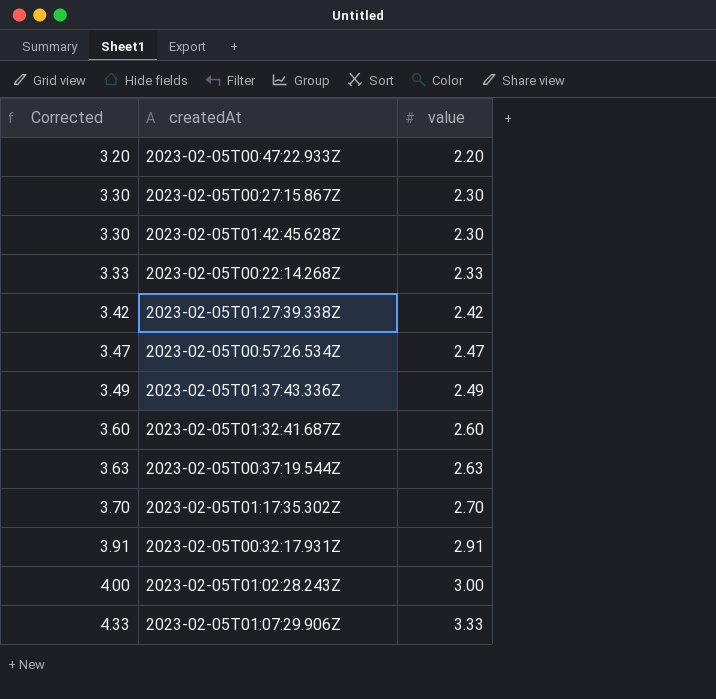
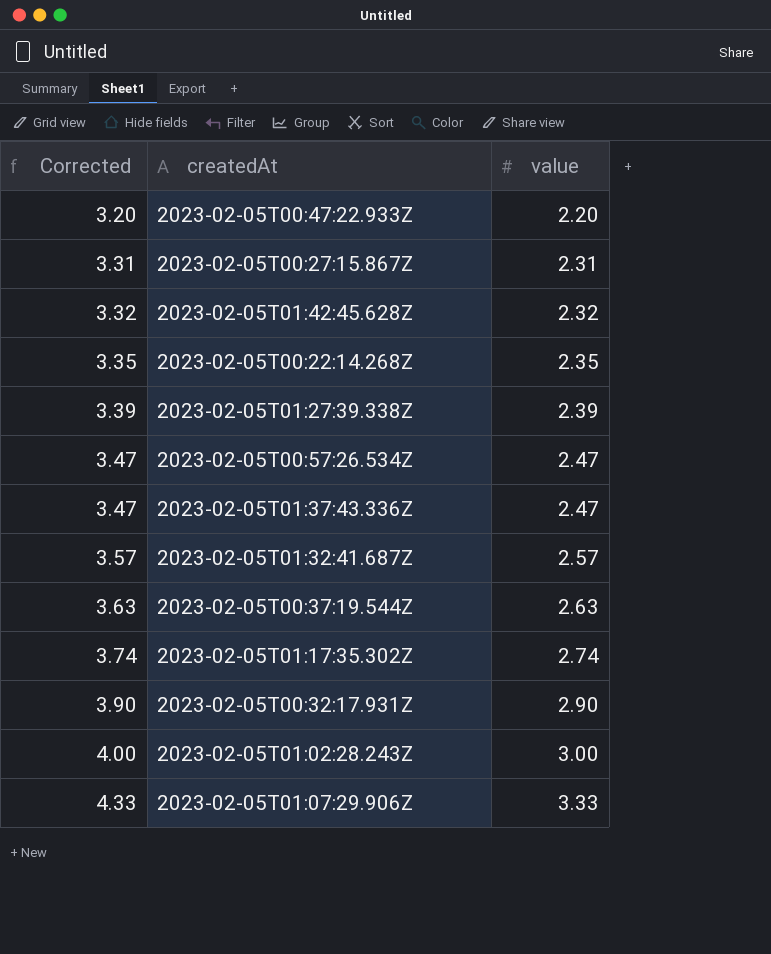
2023-02-05T00:27:15.867Z | Corrected: 3.30 -> 3.31
2023-02-05T00:27:15.867Z | value: 2.30 -> 2.31
2023-02-05T01:42:45.628Z | Corrected: 3.30 -> 3.32
2023-02-05T01:42:45.628Z | value: 2.30 -> 2.32
2023-02-05T00:22:14.268Z | Corrected: 3.33 -> 3.35
2023-02-05T00:22:14.268Z | value: 2.33 -> 2.35
2023-02-05T01:27:39.338Z | Corrected: 3.42 -> 3.39
2023-02-05T01:27:39.338Z | value: 2.42 -> 2.39
2023-02-05T01:37:43.336Z | Corrected: 3.49 -> 3.47
2023-02-05T01:37:43.336Z | value: 2.49 -> 2.47
2023-02-05T01:32:41.687Z | Corrected: 3.60 -> 3.57
2023-02-05T01:32:41.687Z | value: 2.60 -> 2.57
2023-02-05T01:17:35.302Z | Corrected: 3.70 -> 3.74
2023-02-05T01:17:35.302Z | value: 2.70 -> 2.74
2023-02-05T00:32:17.931Z | Corrected: 3.91 -> 3.90
2023-02-05T00:32:17.931Z | value: 2.91 -> 2.90

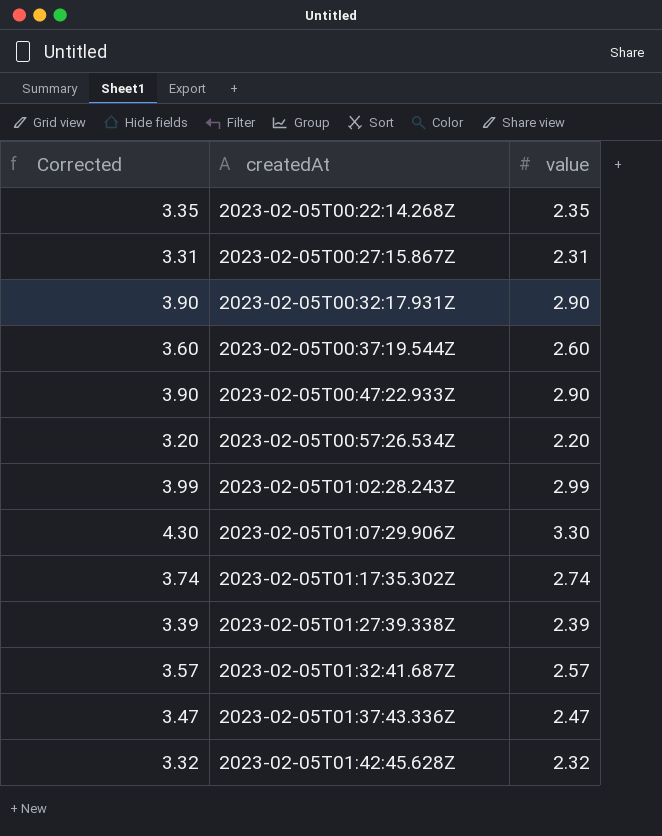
row order: Corrected ascending -> createdAt ascending
2023-02-05T00:37:19.544Z | Corrected: 3.63 -> 3.60
2023-02-05T00:37:19.544Z | value: 2.63 -> 2.60
2023-02-05T00:47:22.933Z | Corrected: 3.20 -> 3.90
2023-02-05T00:47:22.933Z | value: 2.20 -> 2.90
2023-02-05T00:57:26.534Z | Corrected: 3.47 -> 3.20
2023-02-05T00:57:26.534Z | value: 2.47 -> 2.20
2023-02-05T01:02:28.243Z | Corrected: 4.00 -> 3.99
2023-02-05T01:02:28.243Z | value: 3.00 -> 2.99
2023-02-05T01:07:29.906Z | Corrected: 4.33 -> 4.30
2023-02-05T01:07:29.906Z | value: 3.33 -> 3.30

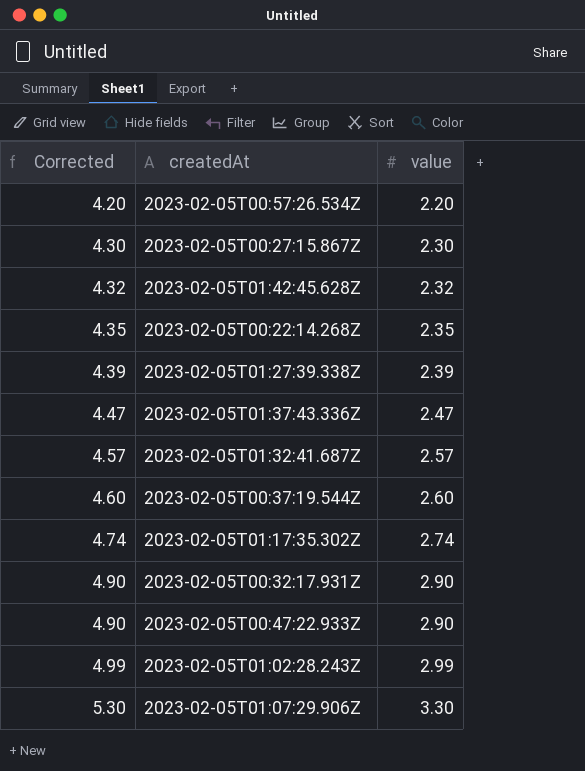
row order: createdAt ascending -> Corrected ascending
column Corrected | formula: [value] + 1 -> [value] + 2
2023-02-05T00:27:15.867Z | value: 2.31 -> 2.30

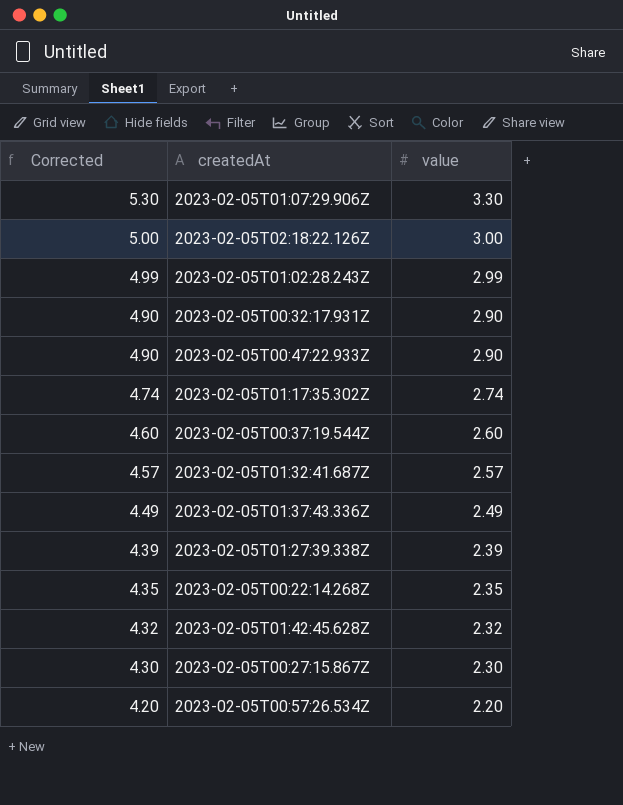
row order: Corrected ascending -> Corrected descending
row 2023-02-05T02:18:22.126Z: none -> 5.00 | 3.00
2023-02-05T01:37:43.336Z | Corrected: 4.47 -> 4.49
2023-02-05T01:37:43.336Z | value: 2.47 -> 2.49

